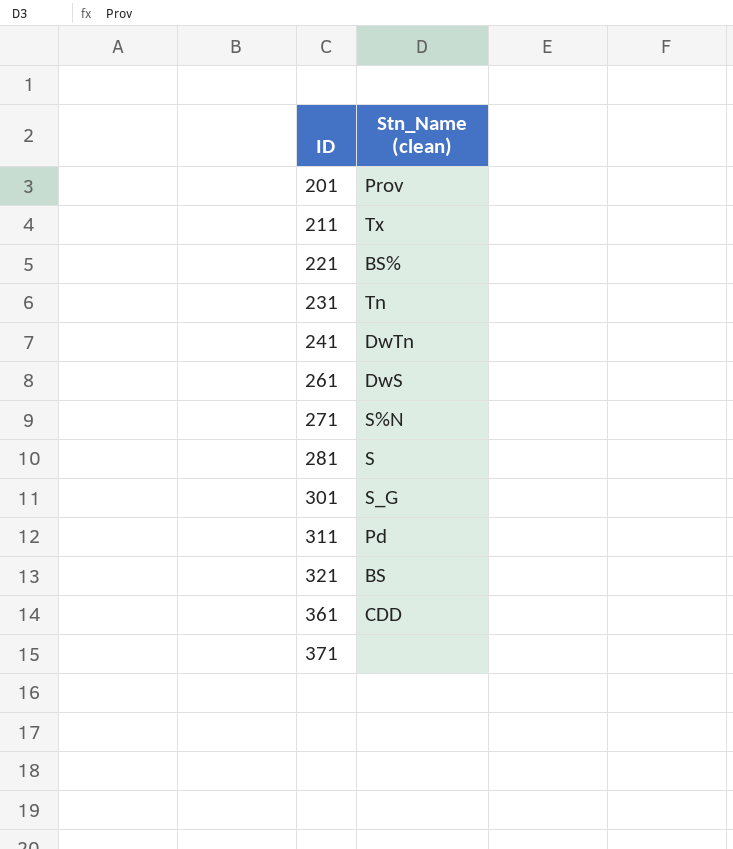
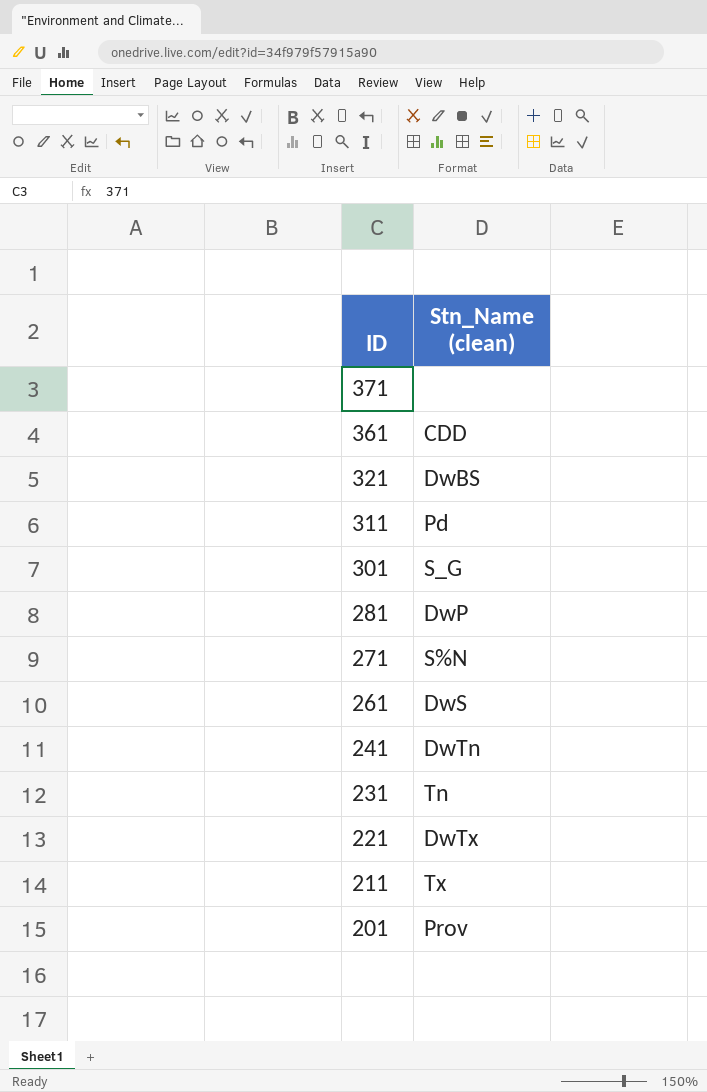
row order: ID ascending -> ID descending
321 | Stn_Name (clean): BS -> DwBS
281 | Stn_Name (clean): S -> DwP
221 | Stn_Name (clean): BS% -> DwTx

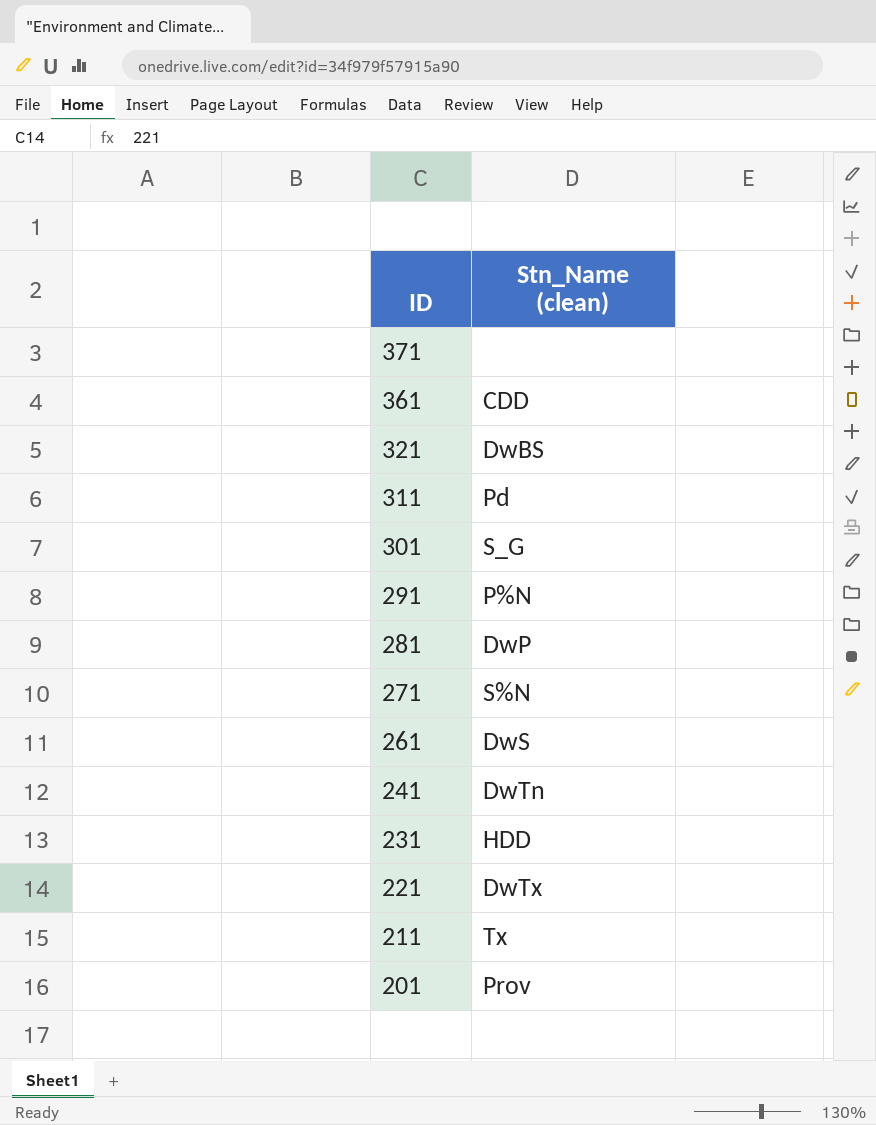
row 291: none -> P%N
231 | Stn_Name (clean): Tn -> HDD

